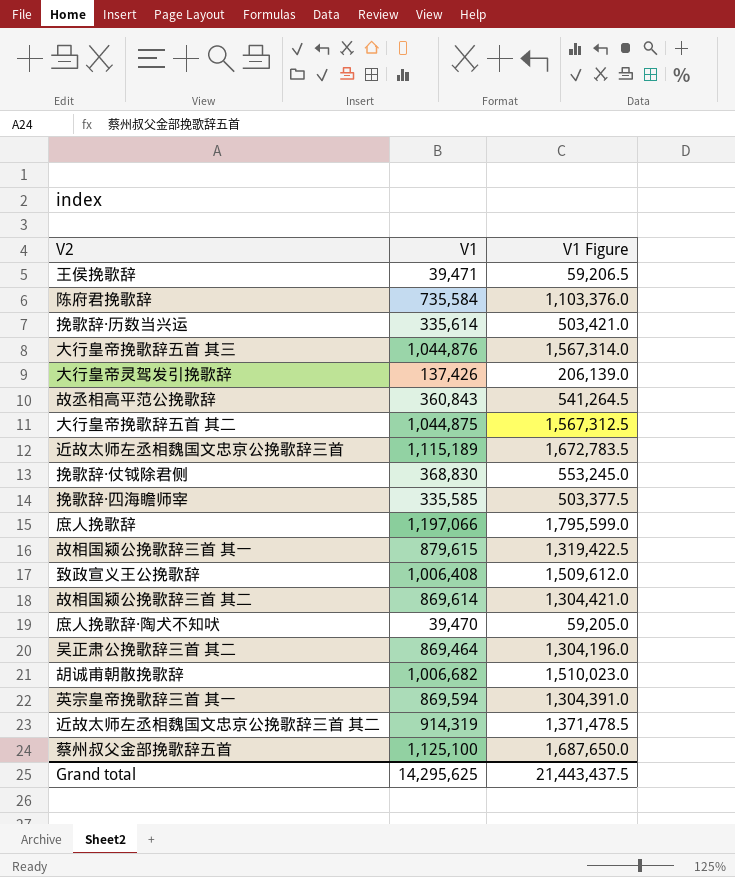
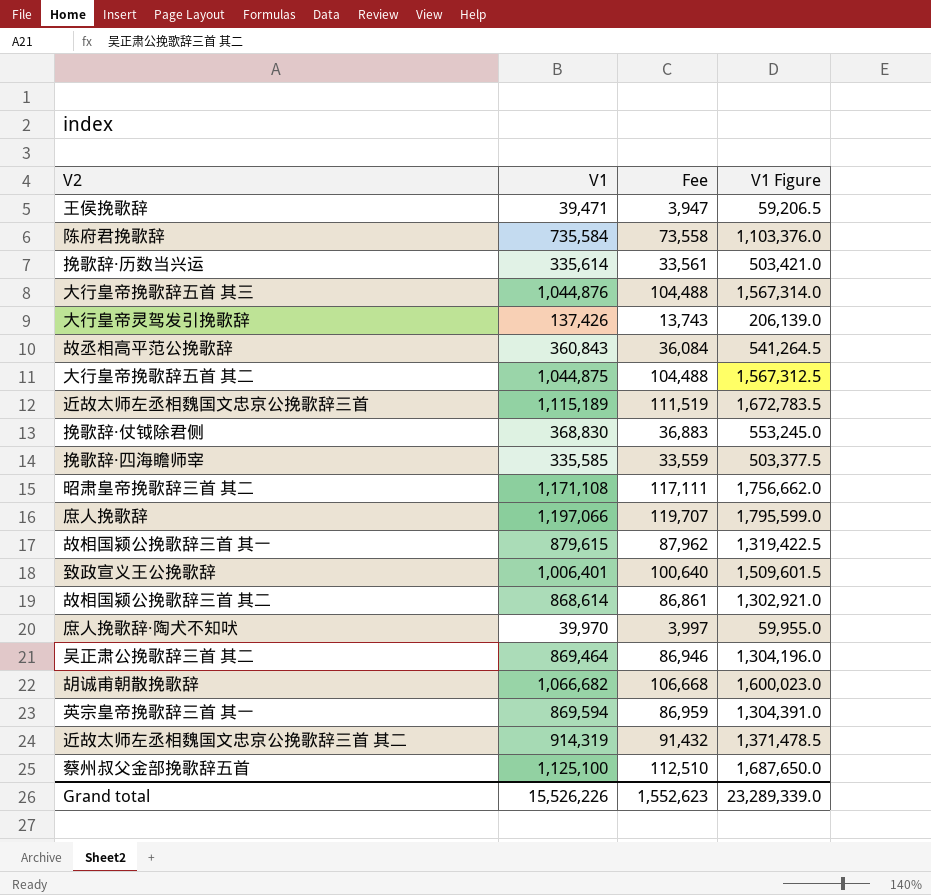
column Fee | formula: none -> [V1] * 0.1
row 昭肃皇帝挽歌辞三首 其二: none -> 1,171,108 | 117,111 | 1,756,662.0
致政宣义王公挽歌辞 | V1: 1,006,408 -> 1,006,401
致政宣义王公挽歌辞 | V1 Figure: 1,509,612.0 -> 1,509,601.5
故相国颍公挽歌辞三首 其二 | V1: 869,614 -> 868,614
故相国颍公挽歌辞三首 其二 | V1 Figure: 1,304,421.0 -> 1,302,921.0
庶人挽歌辞·陶犬不知吠 | V1: 39,470 -> 39,970
庶人挽歌辞·陶犬不知吠 | V1 Figure: 59,205.0 -> 59,955.0
胡诚甫朝散挽歌辞 | V1: 1,006,682 -> 1,066,682
胡诚甫朝散挽歌辞 | V1 Figure: 1,510,023.0 -> 1,600,023.0
Grand total | V1: 14,295,625 -> 15,526,226
Grand total | V1 Figure: 21,443,437.5 -> 23,289,339.0

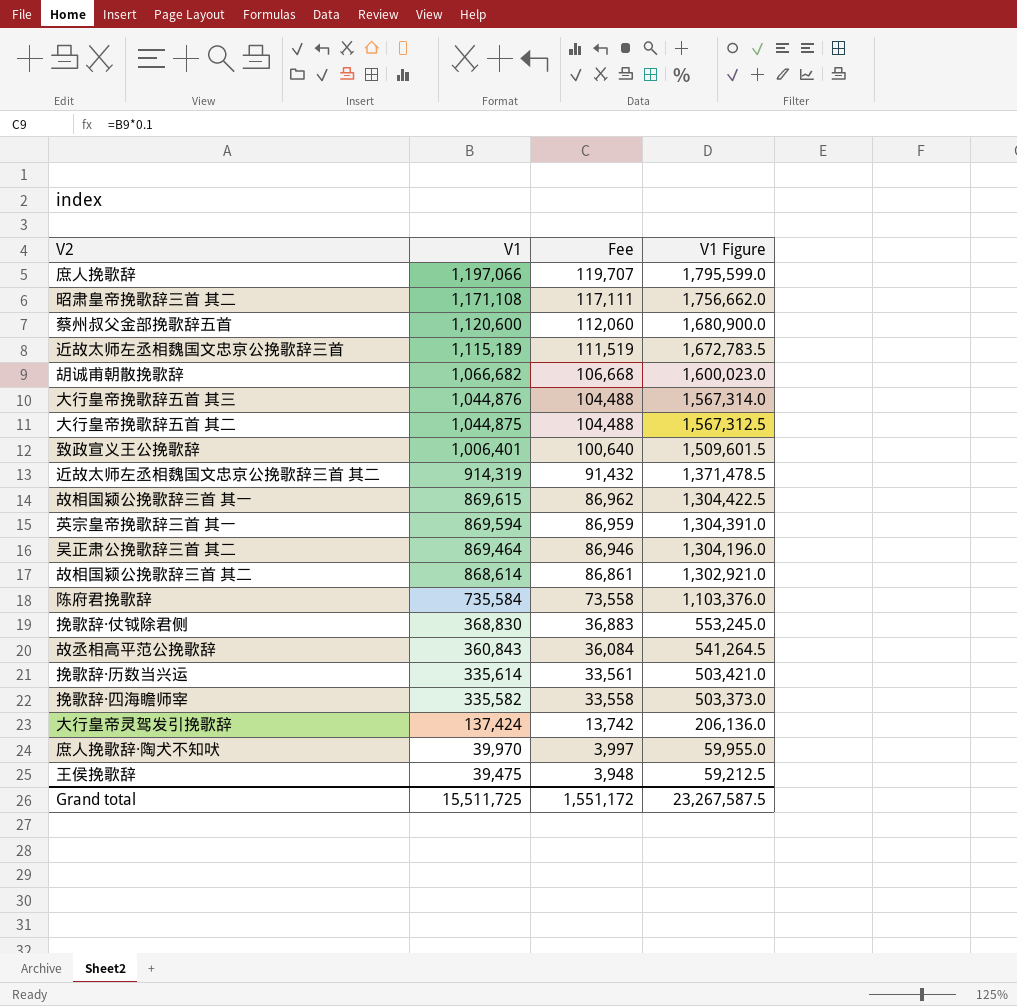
row order: none -> V1 descending
蔡州叔父金部挽歌辞五首 | V1: 1,125,100 -> 1,120,600
蔡州叔父金部挽歌辞五首 | Fee: 112,510 -> 112,060
蔡州叔父金部挽歌辞五首 | V1 Figure: 1,687,650.0 -> 1,680,900.0
故相国颍公挽歌辞三首 其一 | V1: 879,615 -> 869,615
故相国颍公挽歌辞三首 其一 | Fee: 87,962 -> 86,962
故相国颍公挽歌辞三首 其一 | V1 Figure: 1,319,422.5 -> 1,304,422.5
挽歌辞·四海瞻师宰 | V1: 335,585 -> 335,582
挽歌辞·四海瞻师宰 | Fee: 33,559 -> 33,558
挽歌辞·四海瞻师宰 | V1 Figure: 503,377.5 -> 503,373.0
大行皇帝灵驾发引挽歌辞 | V1: 137,426 -> 137,424
大行皇帝灵驾发引挽歌辞 | Fee: 13,743 -> 13,742
大行皇帝灵驾发引挽歌辞 | V1 Figure: 206,139.0 -> 206,136.0
王侯挽歌辞 | V1: 39,471 -> 39,475
王侯挽歌辞 | Fee: 3,947 -> 3,948
王侯挽歌辞 | V1 Figure: 59,206.5 -> 59,212.5
Grand total | V1: 15,526,226 -> 15,511,725
Grand total | Fee: 1,552,623 -> 1,551,172
Grand total | V1 Figure: 23,289,339.0 -> 23,267,587.5

